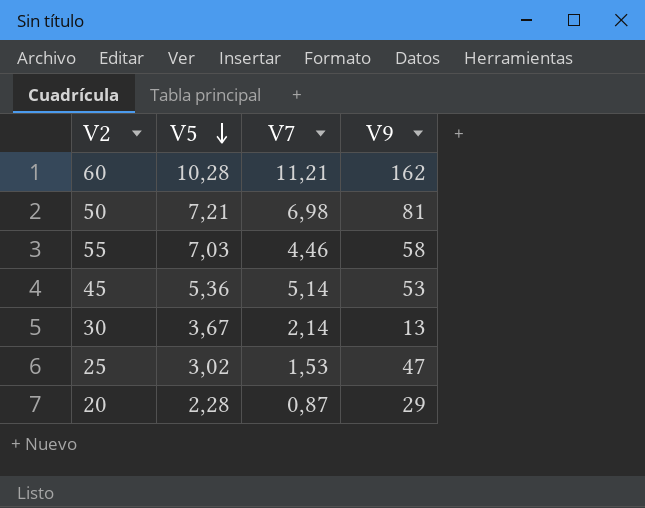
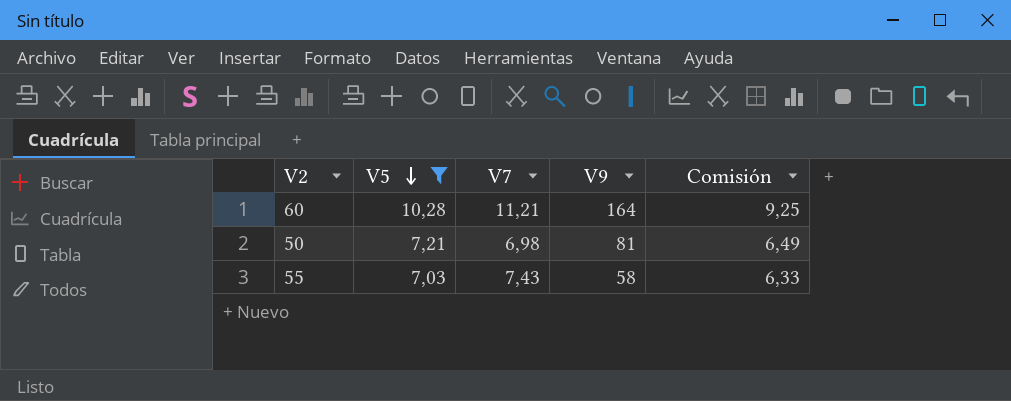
filter: none -> V5 >= 7,03
column Comisión | formula: none -> [V5] * 0,9
60 | V9: 162 -> 164
55 | V7: 4,46 -> 7,43

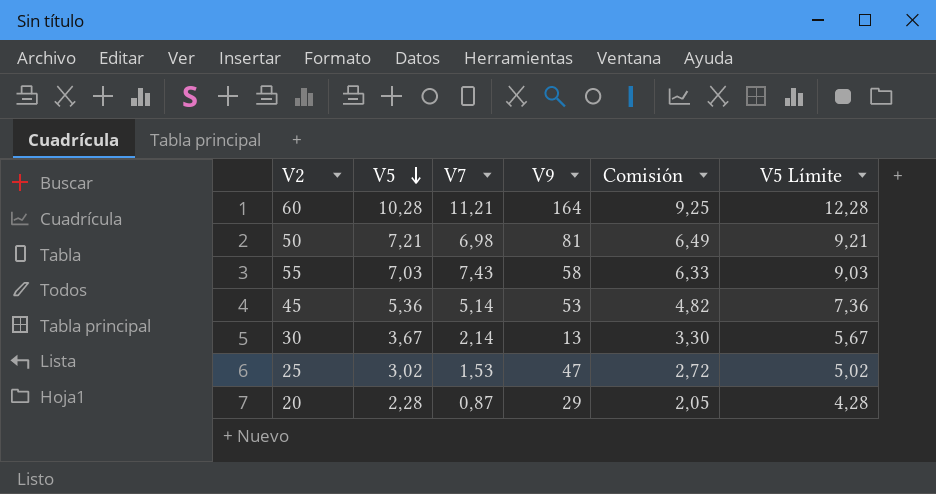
filter: V5 >= 7,03 -> none
column V5 Límite | formula: none -> [V5] + 2

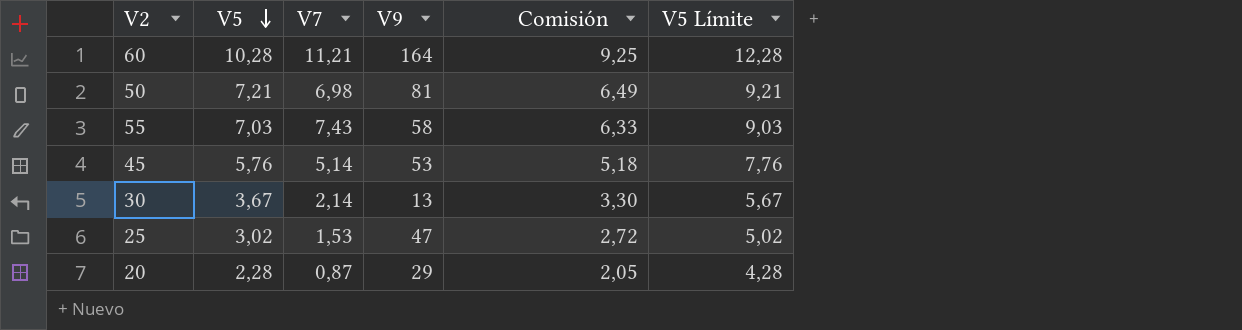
45 | V5: 5,36 -> 5,76
45 | Comisión: 4,82 -> 5,18
45 | V5 Límite: 7,36 -> 7,76

